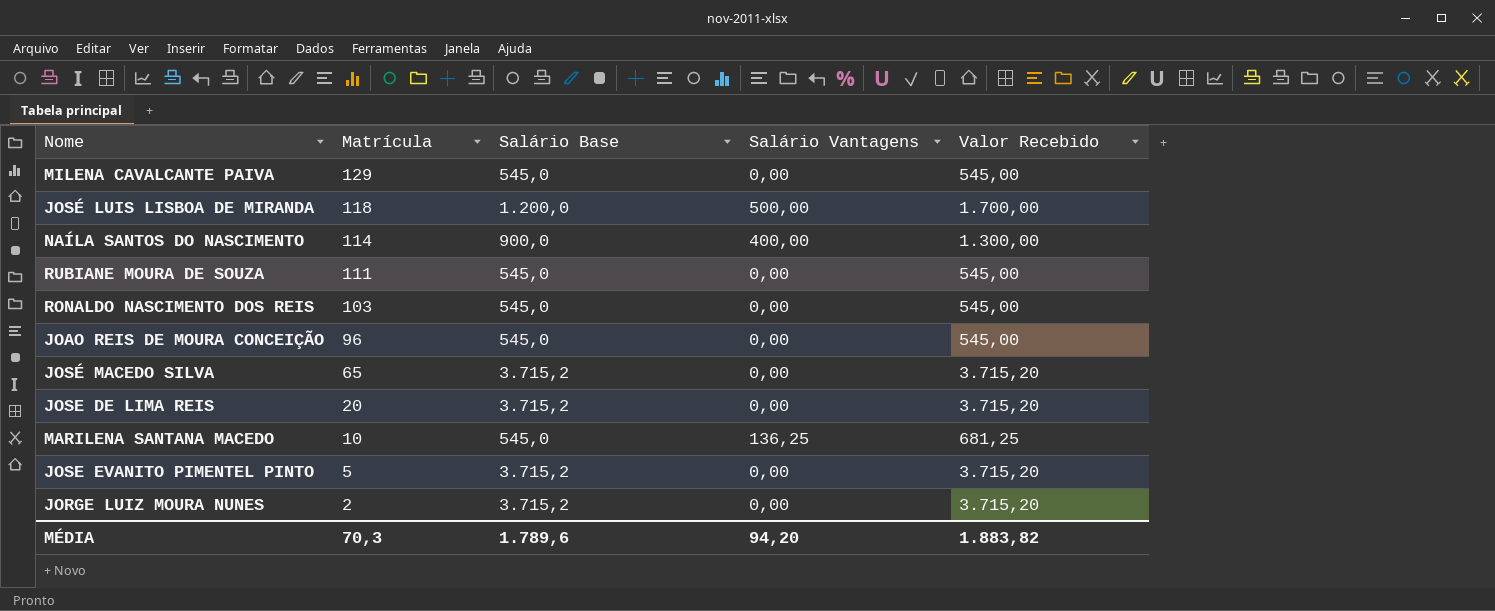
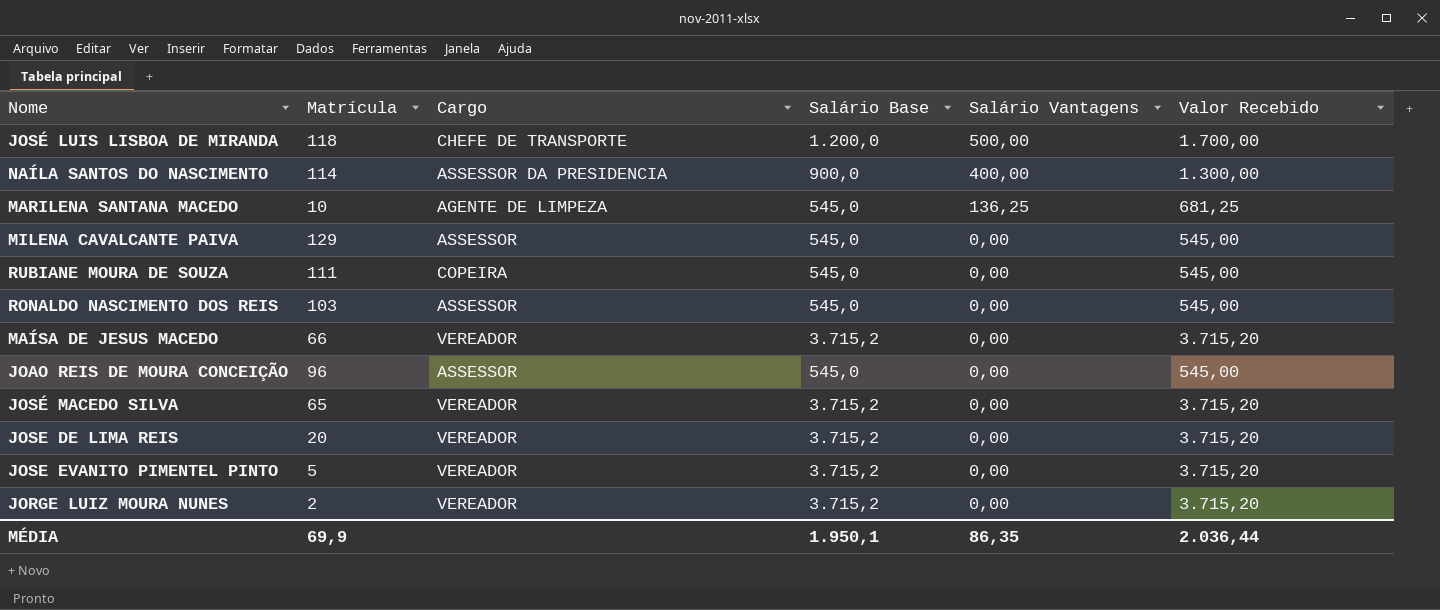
row order: Matrícula descending -> Salário Vantagens descending
column Cargo | position: none -> 3
row MAÍSA DE JESUS MACEDO: none -> 66 | VEREADOR | 3.715,2 | 0,00 | 3.715,20
MÉDIA | Matrícula: 70,3 -> 69,9
MÉDIA | Salário Base: 1.789,6 -> 1.950,1
MÉDIA | Salário Vantagens: 94,20 -> 86,35
MÉDIA | Valor Recebido: 1.883,82 -> 2.036,44

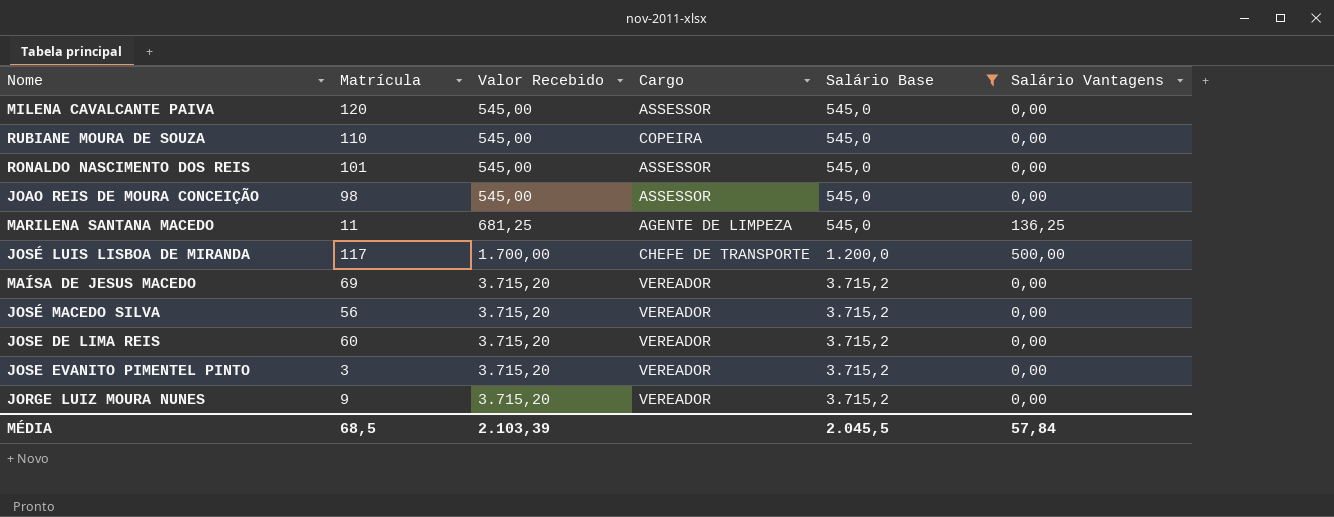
filter: none -> Salário Base != 900,0
row order: Salário Vantagens descending -> Valor Recebido ascending
column Valor Recebido | position: 6 -> 3
MILENA CAVALCANTE PAIVA | Matrícula: 129 -> 120
RUBIANE MOURA DE SOUZA | Matrícula: 111 -> 110
RONALDO NASCIMENTO DOS REIS | Matrícula: 103 -> 101
JOAO REIS DE MOURA CONCEIÇÃO | Matrícula: 96 -> 98
MARILENA SANTANA MACEDO | Matrícula: 10 -> 11
JOSÉ LUIS LISBOA DE MIRANDA | Matrícula: 118 -> 117
MAÍSA DE JESUS MACEDO | Matrícula: 66 -> 69
JOSÉ MACEDO SILVA | Matrícula: 65 -> 56
JOSE DE LIMA REIS | Matrícula: 20 -> 60
JOSE EVANITO PIMENTEL PINTO | Matrícula: 5 -> 3
JORGE LUIZ MOURA NUNES | Matrícula: 2 -> 9
MÉDIA | Matrícula: 69,9 -> 68,5
MÉDIA | Valor Recebido: 2.036,44 -> 2.103,39
MÉDIA | Salário Base: 1.950,1 -> 2.045,5
MÉDIA | Salário Vantagens: 86,35 -> 57,84

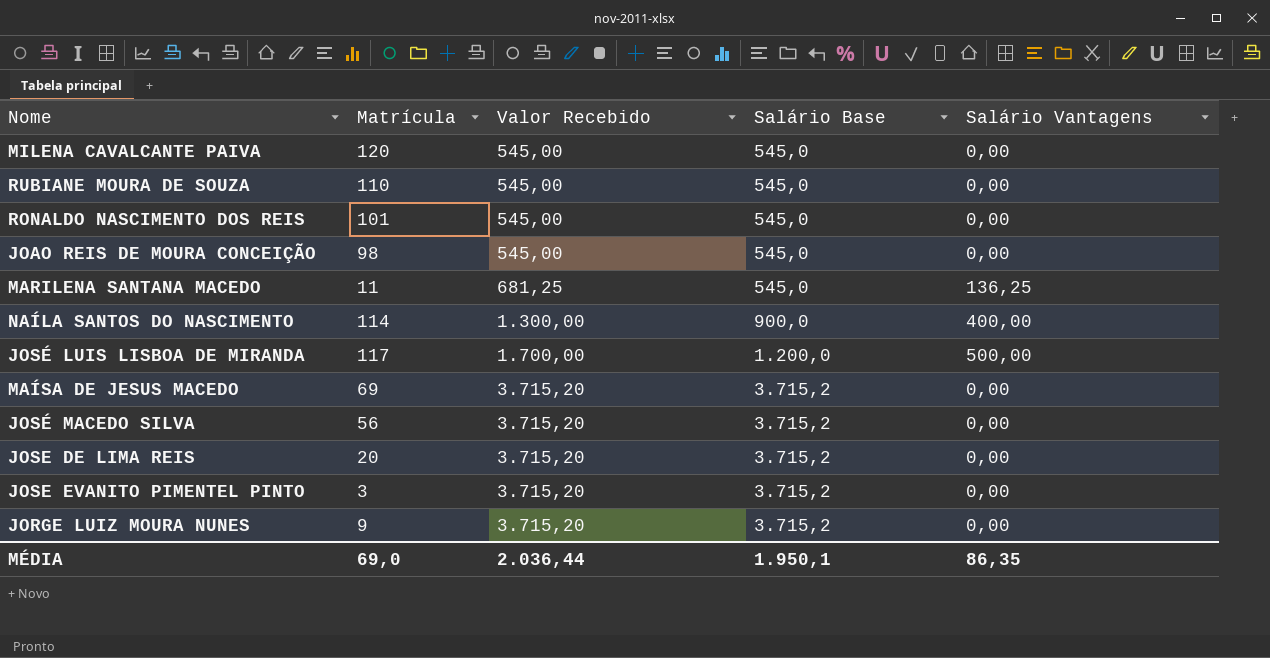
filter: Salário Base != 900,0 -> none
column Cargo | position: 4 -> none
JOSE DE LIMA REIS | Matrícula: 60 -> 20
MÉDIA | Matrícula: 68,5 -> 69,0
MÉDIA | Valor Recebido: 2.103,39 -> 2.036,44
MÉDIA | Salário Base: 2.045,5 -> 1.950,1
MÉDIA | Salário Vantagens: 57,84 -> 86,35

